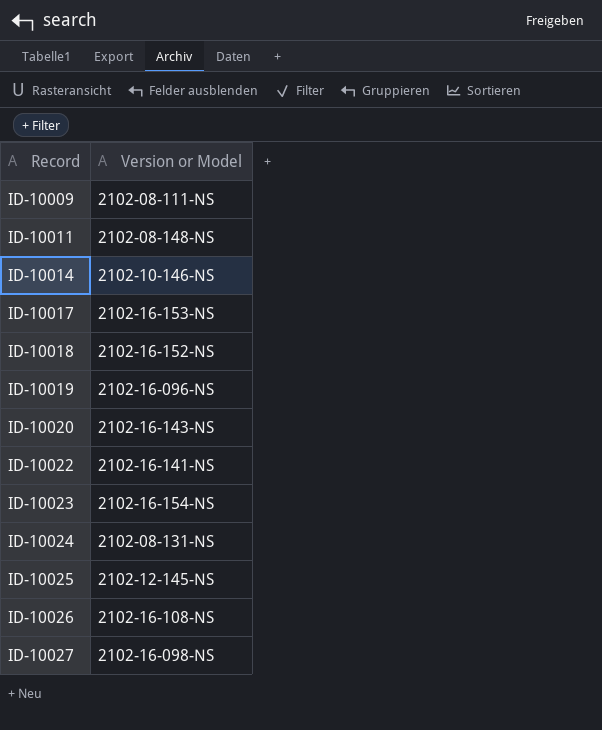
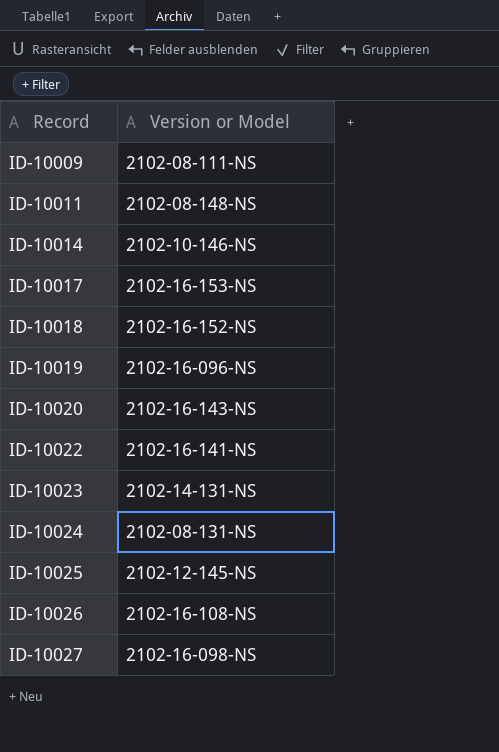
ID-10023 | Version or Model: 2102-16-154-NS -> 2102-14-131-NS

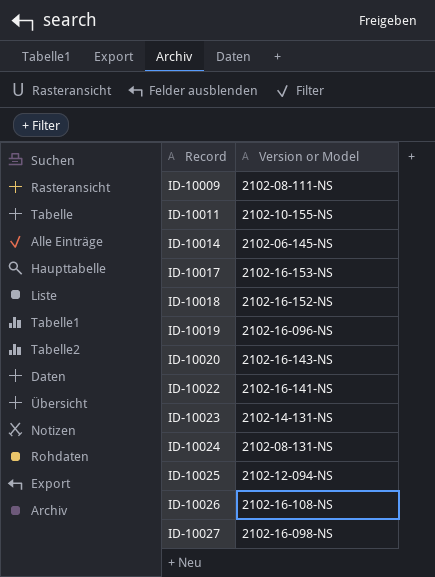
ID-10011 | Version or Model: 2102-08-148-NS -> 2102-10-155-NS
ID-10014 | Version or Model: 2102-10-146-NS -> 2102-06-145-NS
ID-10025 | Version or Model: 2102-12-145-NS -> 2102-12-094-NS

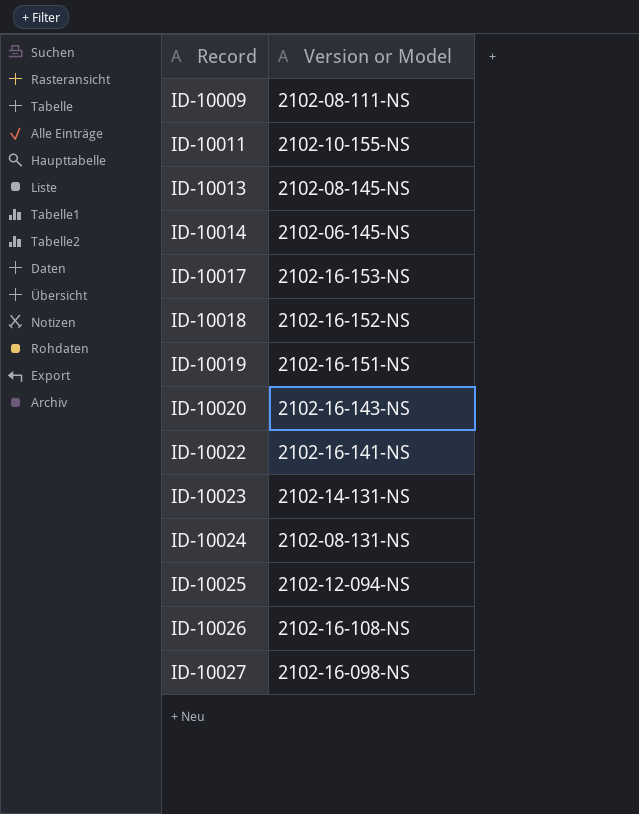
row ID-10013: none -> 2102-08-145-NS
ID-10019 | Version or Model: 2102-16-096-NS -> 2102-16-151-NS

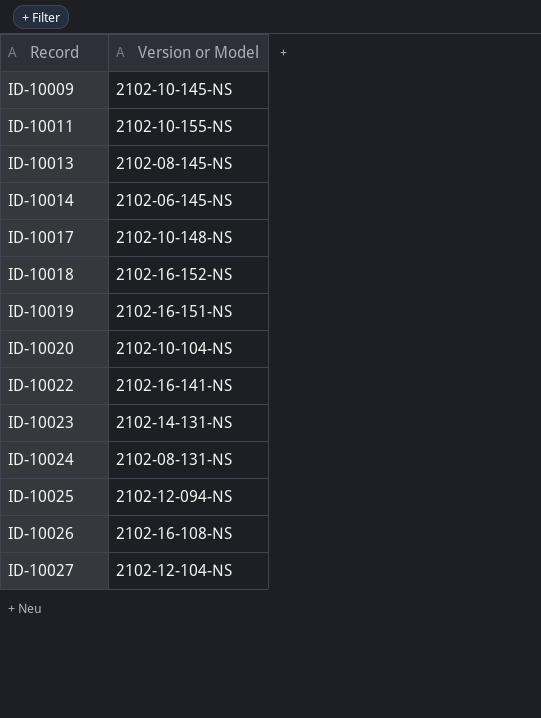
ID-10009 | Version or Model: 2102-08-111-NS -> 2102-10-145-NS
ID-10017 | Version or Model: 2102-16-153-NS -> 2102-10-148-NS
ID-10020 | Version or Model: 2102-16-143-NS -> 2102-10-104-NS
ID-10027 | Version or Model: 2102-16-098-NS -> 2102-12-104-NS

